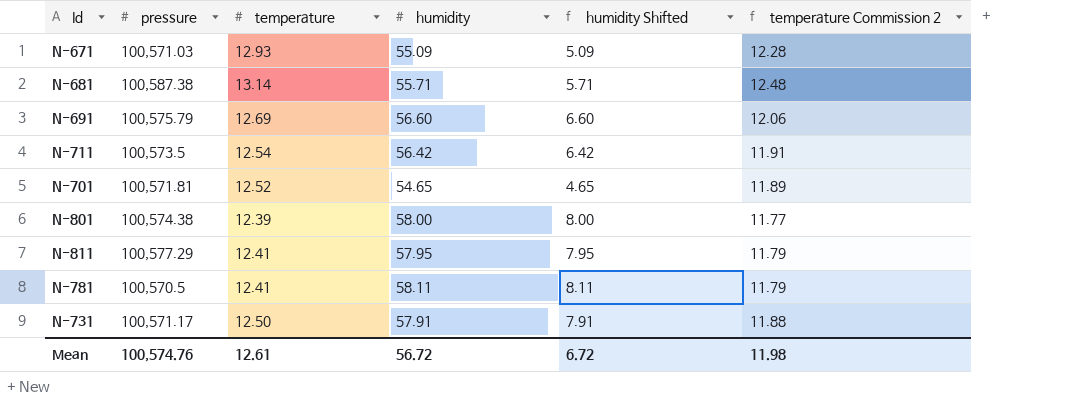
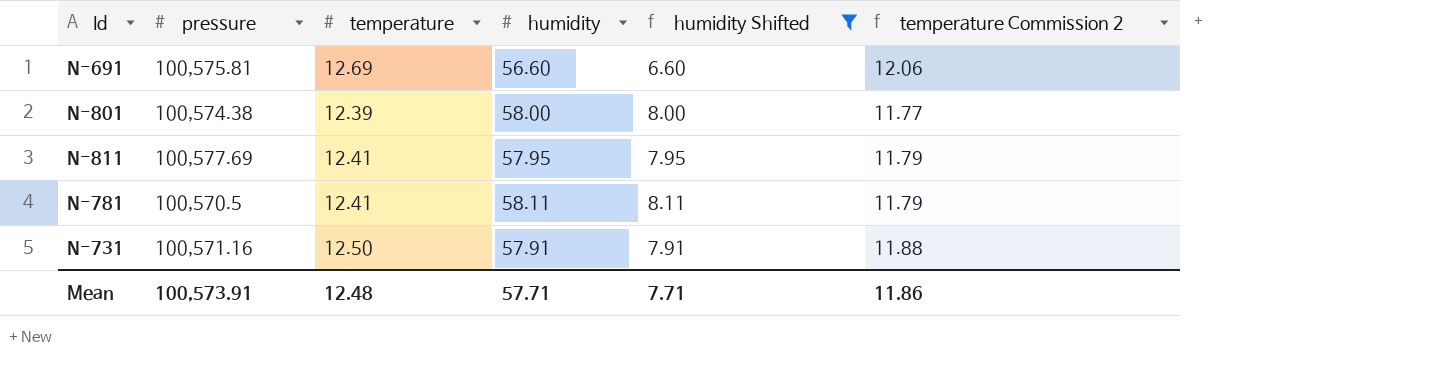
filter: none -> humidity Shifted >= 6.60
N-691 | pressure: 100,575.79 -> 100,575.81
N-811 | pressure: 100,577.29 -> 100,577.69
N-731 | pressure: 100,571.17 -> 100,571.16
Mean | pressure: 100,574.76 -> 100,573.91
Mean | temperature: 12.61 -> 12.48
Mean | humidity: 56.72 -> 57.71
Mean | humidity Shifted: 6.72 -> 7.71
Mean | temperature Commission 2: 11.98 -> 11.86

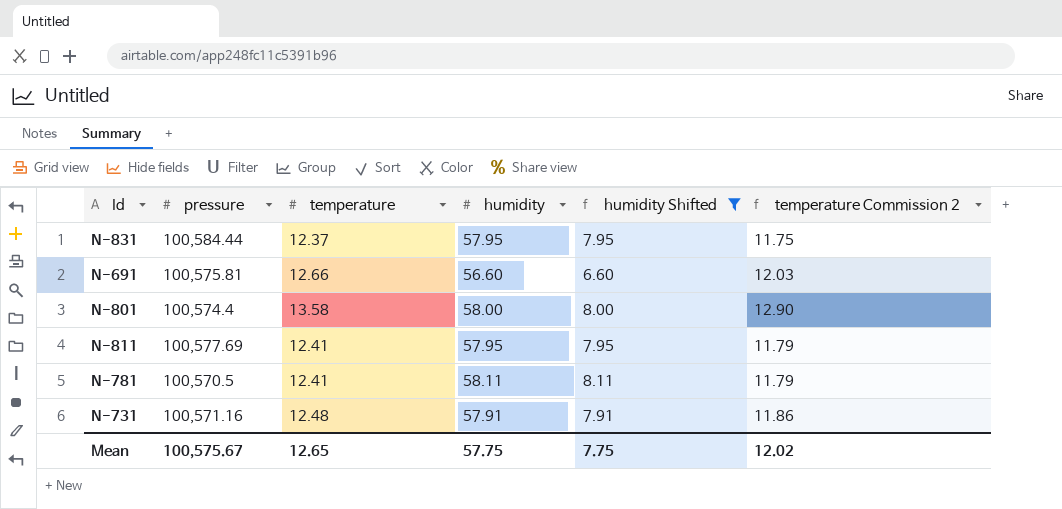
row N-831: none -> 100,584.44 | 12.37 | 57.95 | 7.95 | 11.75
N-691 | temperature: 12.69 -> 12.66
N-691 | temperature Commission 2: 12.06 -> 12.03
N-801 | pressure: 100,574.38 -> 100,574.4
N-801 | temperature: 12.39 -> 13.58
N-801 | temperature Commission 2: 11.77 -> 12.90
N-731 | temperature: 12.50 -> 12.48
N-731 | temperature Commission 2: 11.88 -> 11.86
Mean | pressure: 100,573.91 -> 100,575.67
Mean | temperature: 12.48 -> 12.65
Mean | humidity: 57.71 -> 57.75
Mean | humidity Shifted: 7.71 -> 7.75
Mean | temperature Commission 2: 11.86 -> 12.02

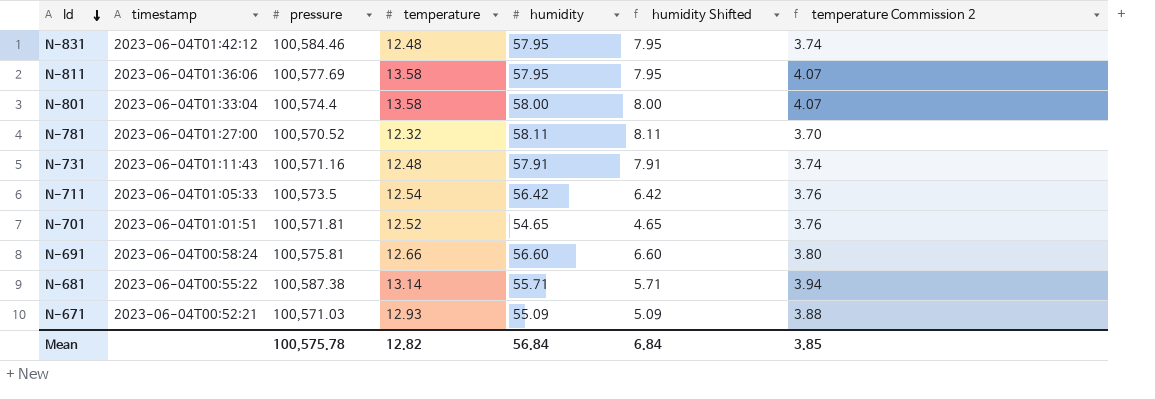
filter: humidity Shifted >= 6.60 -> none
row order: none -> Id descending
column timestamp | position: none -> 2
column temperature Commission 2 | formula: [temperature] * 0.95 -> [temperature] * 0.3
N-831 | pressure: 100,584.44 -> 100,584.46
N-831 | temperature: 12.37 -> 12.48
N-811 | temperature: 12.41 -> 13.58
N-781 | pressure: 100,570.5 -> 100,570.52
N-781 | temperature: 12.41 -> 12.32
Mean | pressure: 100,575.67 -> 100,575.78
Mean | temperature: 12.65 -> 12.82
Mean | humidity: 57.75 -> 56.84
Mean | humidity Shifted: 7.75 -> 6.84
Mean | temperature Commission 2: 12.02 -> 3.85

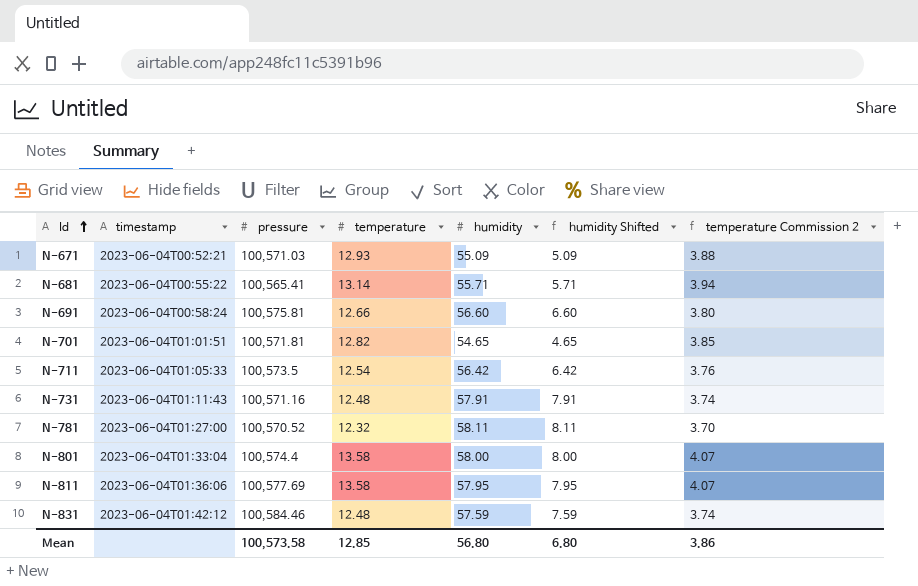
row order: Id descending -> Id ascending
N-681 | pressure: 100,587.38 -> 100,565.41
N-701 | temperature: 12.52 -> 12.82
N-701 | temperature Commission 2: 3.76 -> 3.85
N-831 | humidity: 57.95 -> 57.59
N-831 | humidity Shifted: 7.95 -> 7.59
Mean | pressure: 100,575.78 -> 100,573.58
Mean | temperature: 12.82 -> 12.85
Mean | humidity: 56.84 -> 56.80
Mean | humidity Shifted: 6.84 -> 6.80
Mean | temperature Commission 2: 3.85 -> 3.86

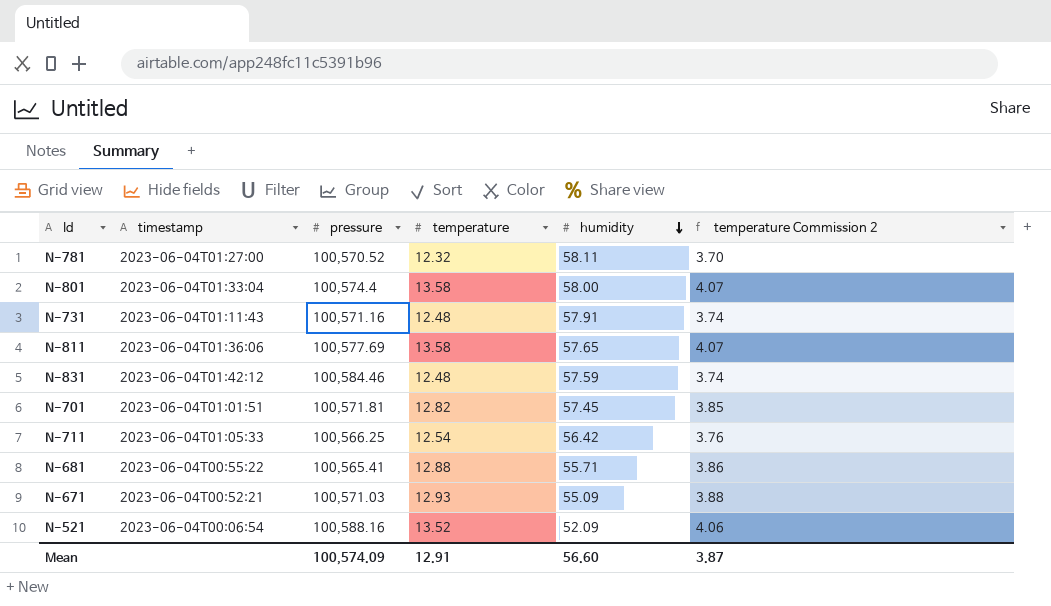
row order: Id ascending -> humidity descending
column humidity Shifted | formula: [humidity] - 50 -> none
row N-691: 2023-06-04T00:58:24 | 100,575.81 | 12.66 | 56.60 | 6.60 | 3.80 -> none
N-811 | humidity: 57.95 -> 57.65
N-701 | humidity: 54.65 -> 57.45
N-711 | pressure: 100,573.5 -> 100,566.25
N-681 | temperature: 13.14 -> 12.88
N-681 | temperature Commission 2: 3.94 -> 3.86
row N-521: none -> 2023-06-04T00:06:54 | 100,588.16 | 13.52 | 52.09 | 4.06
Mean | pressure: 100,573.58 -> 100,574.09
Mean | temperature: 12.85 -> 12.91
Mean | humidity: 56.80 -> 56.60
Mean | temperature Commission 2: 3.86 -> 3.87

